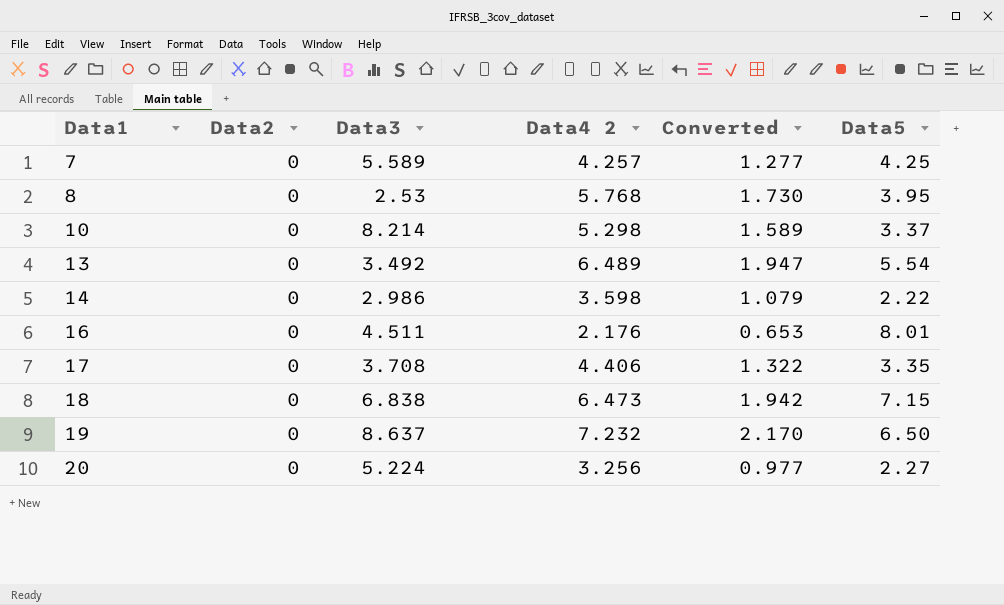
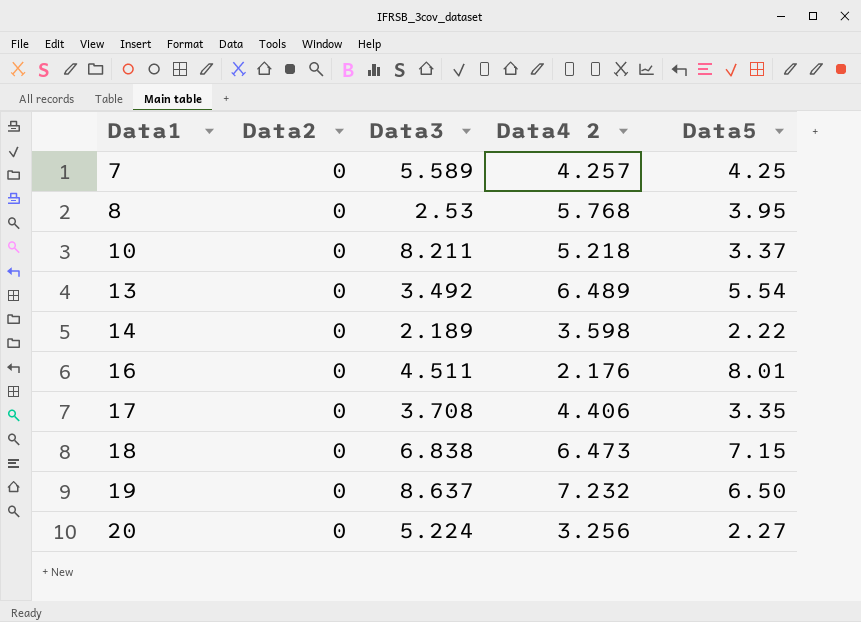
column Converted | formula: [Data4 2] * 0.3 -> none
10 | Data3: 8.214 -> 8.211
10 | Data4 2: 5.298 -> 5.218
14 | Data3: 2.986 -> 2.189

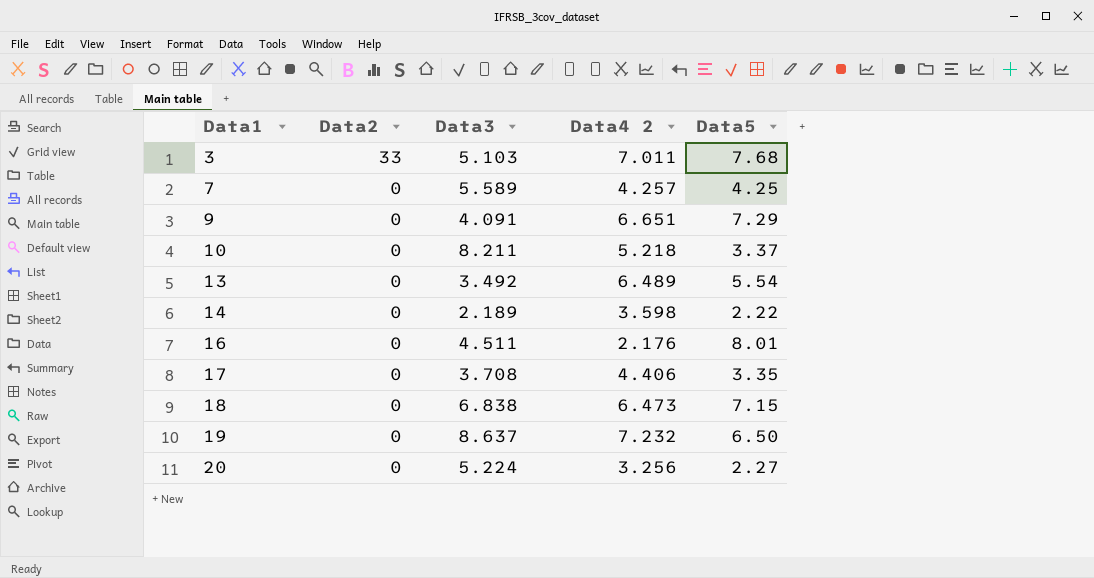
row 8: 0 | 2.53 | 5.768 | 3.95 -> none
row 3: none -> 33 | 5.103 | 7.011 | 7.68
row 9: none -> 0 | 4.091 | 6.651 | 7.29

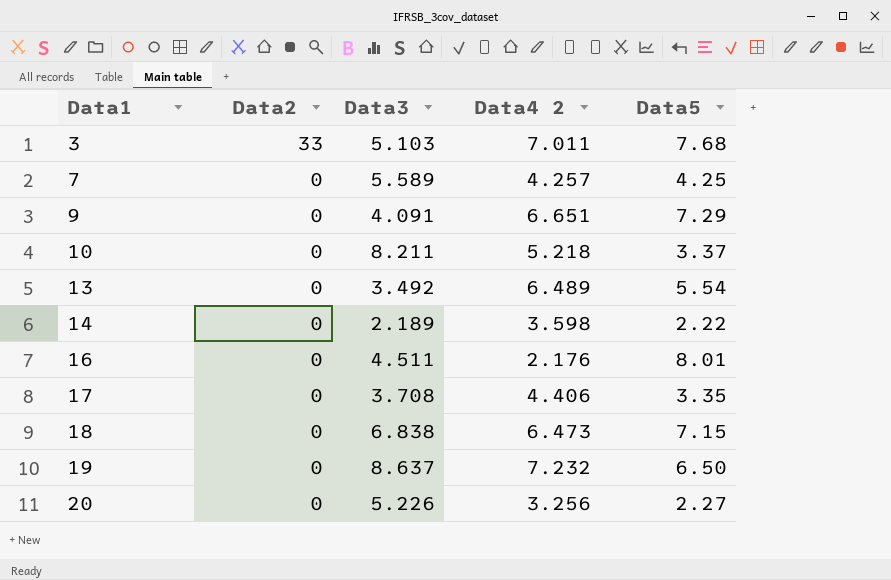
20 | Data3: 5.224 -> 5.226

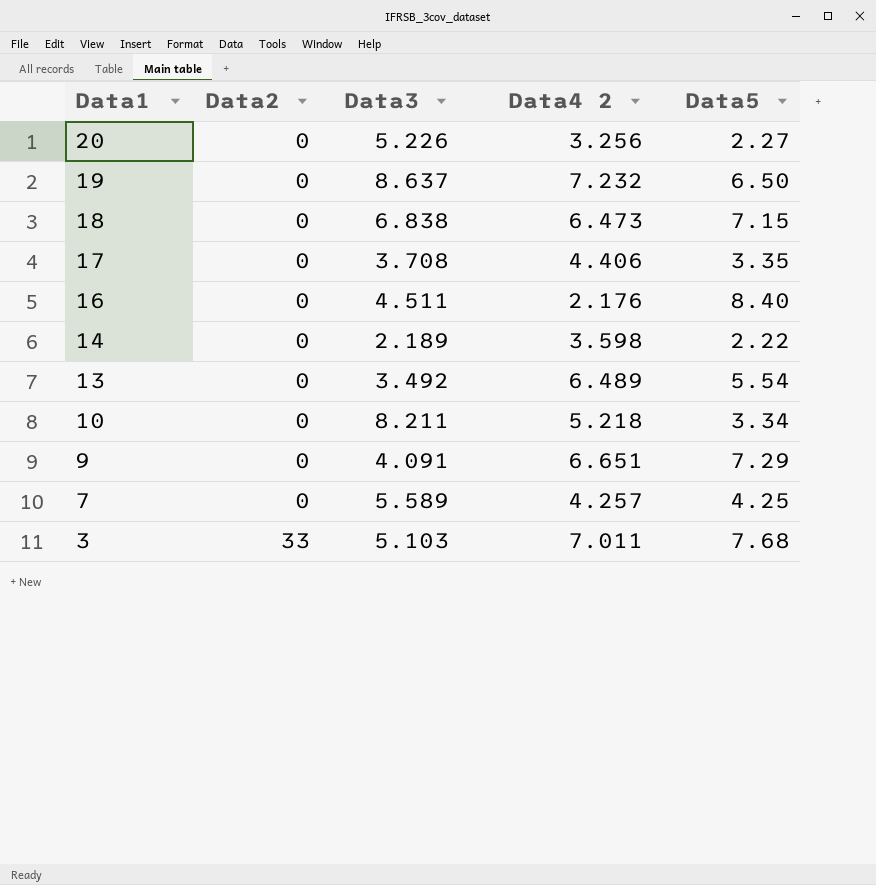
row order: Data1 ascending -> Data1 descending
16 | Data5: 8.01 -> 8.40
10 | Data5: 3.37 -> 3.34

